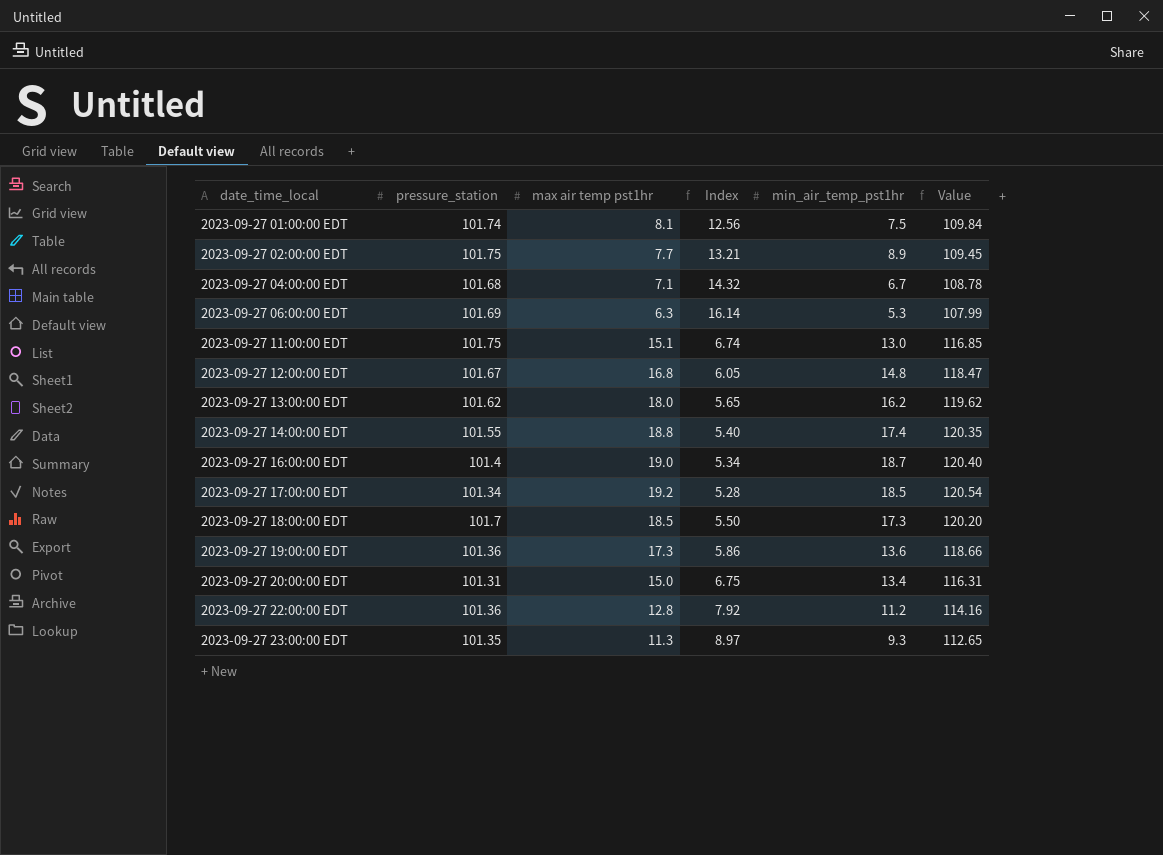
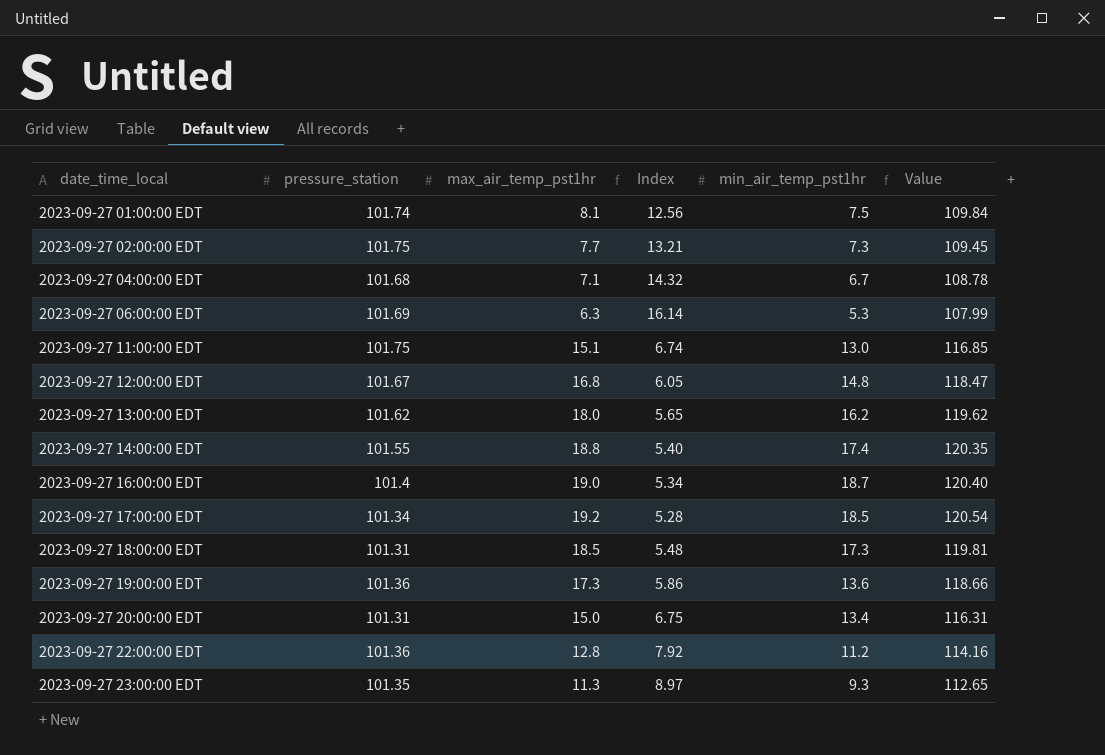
column name: max air temp pst1hr -> max_air_temp_pst1hr
2023-09-27 02:00:00 EDT | min_air_temp_pst1hr: 8.9 -> 7.3
2023-09-27 18:00:00 EDT | pressure_station: 101.7 -> 101.31
2023-09-27 18:00:00 EDT | Index: 5.50 -> 5.48
2023-09-27 18:00:00 EDT | Value: 120.20 -> 119.81

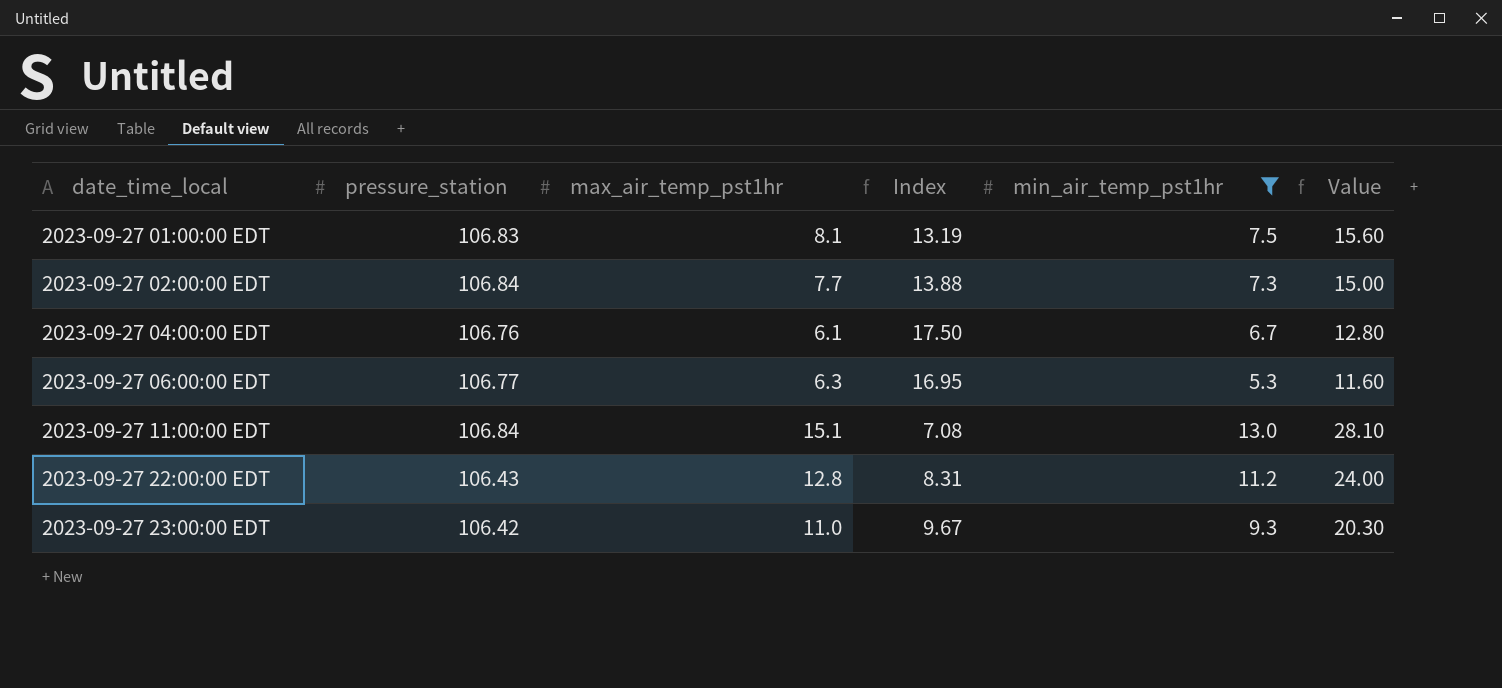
filter: none -> min_air_temp_pst1hr <= 13.0
column Value | formula: [pressure_station] + [max_air_temp_pst1hr] -> [max_air_temp_pst1hr] + [min_air_temp_pst1hr]
2023-09-27 01:00:00 EDT | pressure_station: 101.74 -> 106.83
2023-09-27 01:00:00 EDT | Index: 12.56 -> 13.19
2023-09-27 02:00:00 EDT | pressure_station: 101.75 -> 106.84
2023-09-27 02:00:00 EDT | Index: 13.21 -> 13.88
2023-09-27 04:00:00 EDT | pressure_station: 101.68 -> 106.76
2023-09-27 04:00:00 EDT | max_air_temp_pst1hr: 7.1 -> 6.1
2023-09-27 04:00:00 EDT | Index: 14.32 -> 17.50
2023-09-27 06:00:00 EDT | pressure_station: 101.69 -> 106.77
2023-09-27 06:00:00 EDT | Index: 16.14 -> 16.95
2023-09-27 11:00:00 EDT | pressure_station: 101.75 -> 106.84
2023-09-27 11:00:00 EDT | Index: 6.74 -> 7.08
2023-09-27 22:00:00 EDT | pressure_station: 101.36 -> 106.43
2023-09-27 22:00:00 EDT | Index: 7.92 -> 8.31
2023-09-27 23:00:00 EDT | pressure_station: 101.35 -> 106.42
2023-09-27 23:00:00 EDT | max_air_temp_pst1hr: 11.3 -> 11.0
2023-09-27 23:00:00 EDT | Index: 8.97 -> 9.67

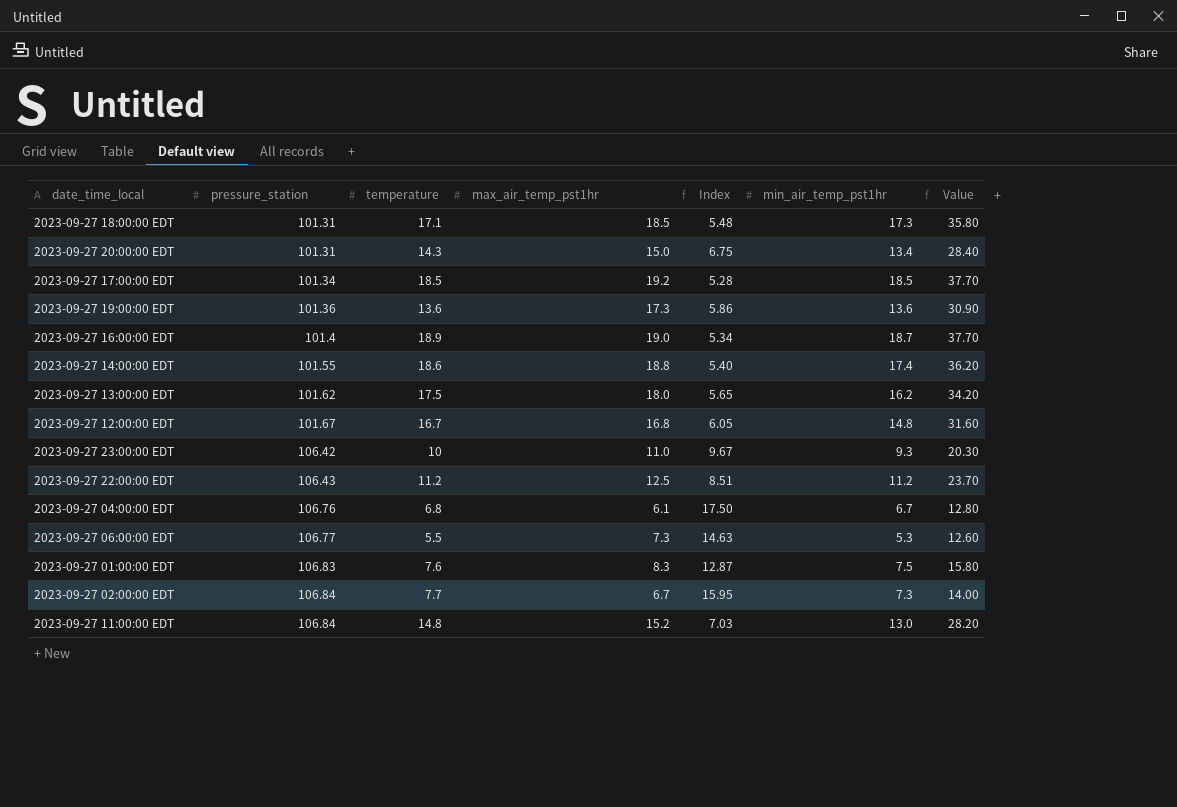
filter: min_air_temp_pst1hr <= 13.0 -> none
row order: date_time_local ascending -> pressure_station ascending
column temperature | position: none -> 3
2023-09-27 22:00:00 EDT | max_air_temp_pst1hr: 12.8 -> 12.5
2023-09-27 22:00:00 EDT | Index: 8.31 -> 8.51
2023-09-27 22:00:00 EDT | Value: 24.00 -> 23.70
2023-09-27 06:00:00 EDT | max_air_temp_pst1hr: 6.3 -> 7.3
2023-09-27 06:00:00 EDT | Index: 16.95 -> 14.63
2023-09-27 06:00:00 EDT | Value: 11.60 -> 12.60
2023-09-27 01:00:00 EDT | max_air_temp_pst1hr: 8.1 -> 8.3
2023-09-27 01:00:00 EDT | Index: 13.19 -> 12.87
2023-09-27 01:00:00 EDT | Value: 15.60 -> 15.80
2023-09-27 02:00:00 EDT | max_air_temp_pst1hr: 7.7 -> 6.7
2023-09-27 02:00:00 EDT | Index: 13.88 -> 15.95
2023-09-27 02:00:00 EDT | Value: 15.00 -> 14.00
2023-09-27 11:00:00 EDT | max_air_temp_pst1hr: 15.1 -> 15.2
2023-09-27 11:00:00 EDT | Index: 7.08 -> 7.03
2023-09-27 11:00:00 EDT | Value: 28.10 -> 28.20

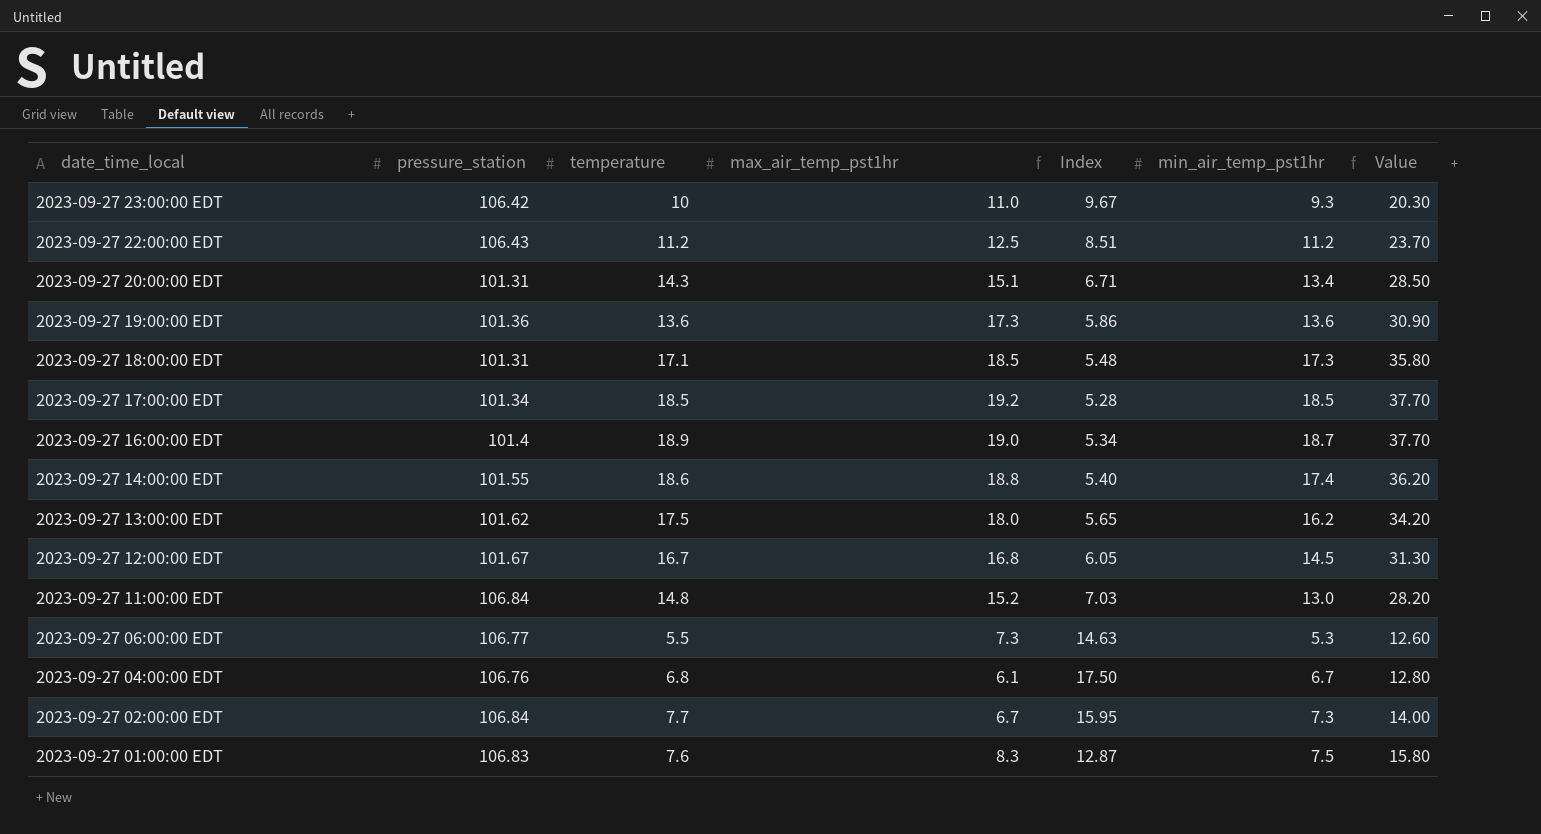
row order: pressure_station ascending -> date_time_local descending
2023-09-27 20:00:00 EDT | max_air_temp_pst1hr: 15.0 -> 15.1
2023-09-27 20:00:00 EDT | Index: 6.75 -> 6.71
2023-09-27 20:00:00 EDT | Value: 28.40 -> 28.50
2023-09-27 12:00:00 EDT | min_air_temp_pst1hr: 14.8 -> 14.5
2023-09-27 12:00:00 EDT | Value: 31.60 -> 31.30

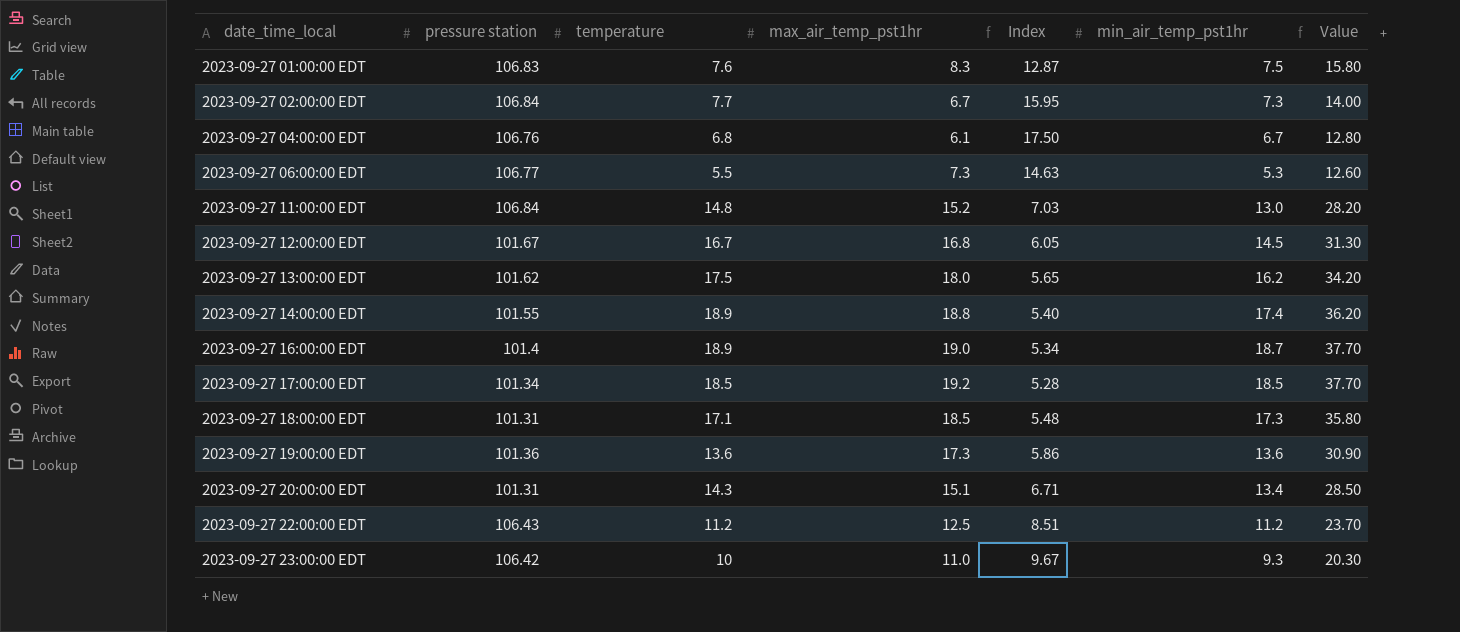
row order: date_time_local descending -> date_time_local ascending
column name: pressure_station -> pressure station
2023-09-27 14:00:00 EDT | temperature: 18.6 -> 18.9

